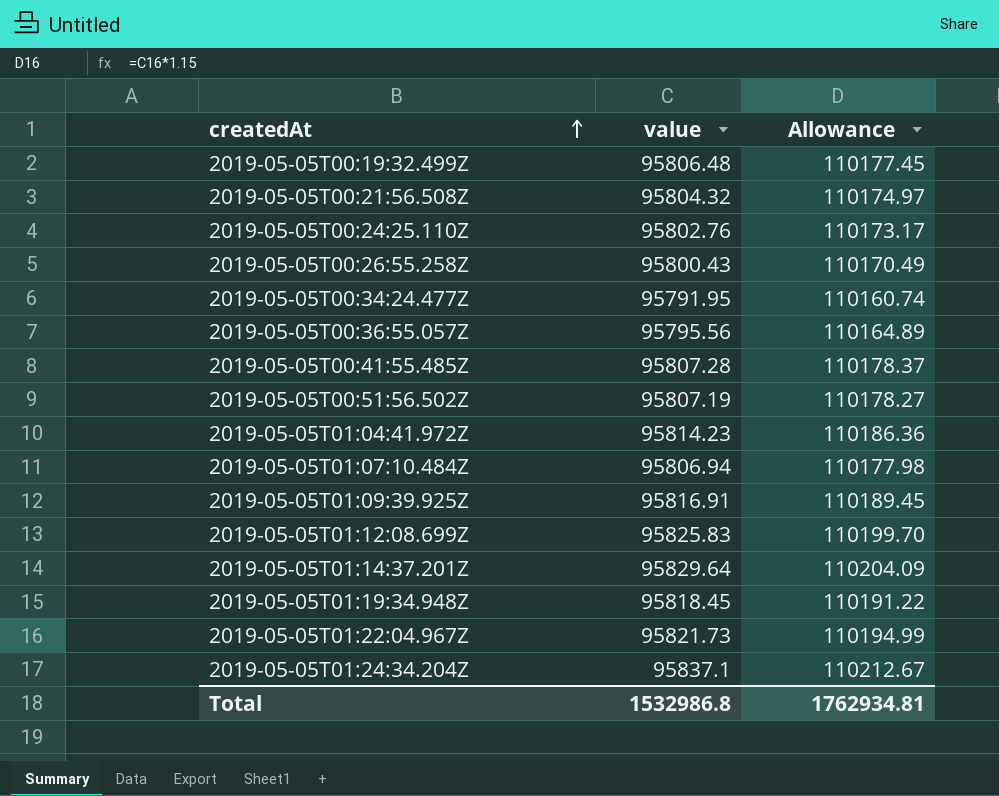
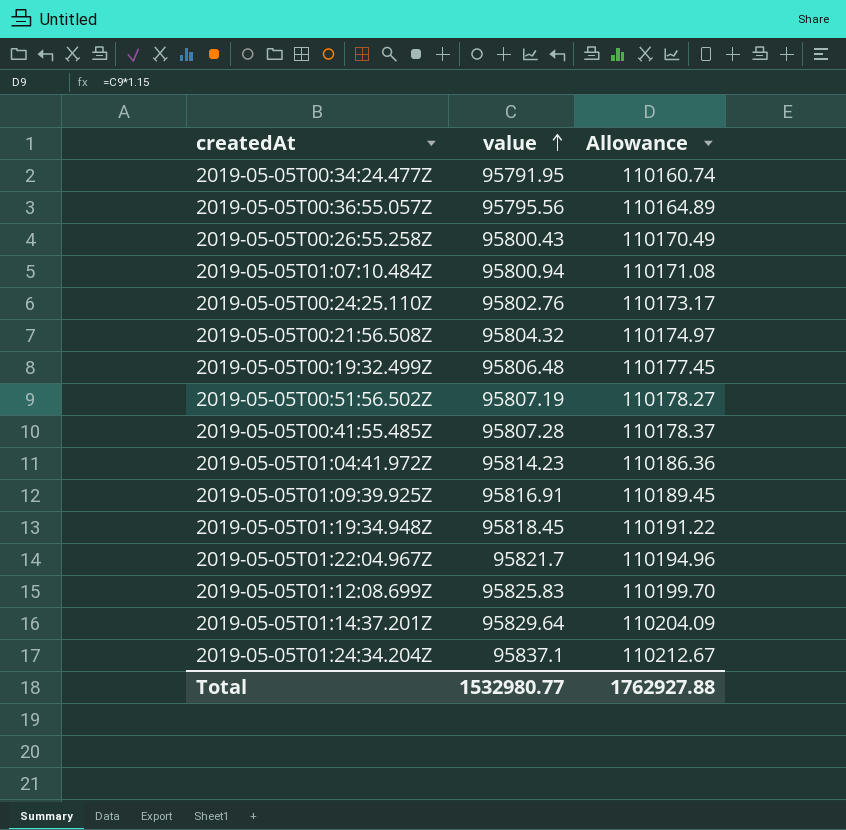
row order: createdAt ascending -> value ascending
2019-05-05T01:07:10.484Z | value: 95806.94 -> 95800.94
2019-05-05T01:07:10.484Z | Allowance: 110177.98 -> 110171.08
2019-05-05T01:22:04.967Z | value: 95821.73 -> 95821.7
2019-05-05T01:22:04.967Z | Allowance: 110194.99 -> 110194.96
Total | value: 1532986.8 -> 1532980.77
Total | Allowance: 1762934.81 -> 1762927.88

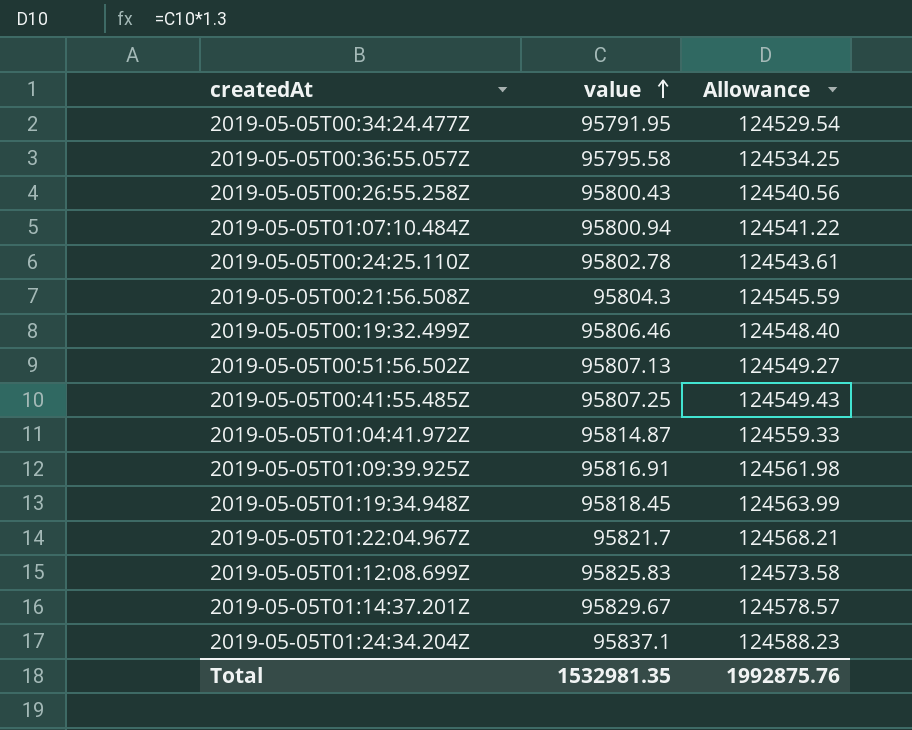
column Allowance | formula: [value] * 1.15 -> [value] * 1.3
2019-05-05T00:36:55.057Z | value: 95795.56 -> 95795.58
2019-05-05T00:24:25.110Z | value: 95802.76 -> 95802.78
2019-05-05T00:21:56.508Z | value: 95804.32 -> 95804.3
2019-05-05T00:19:32.499Z | value: 95806.48 -> 95806.46
2019-05-05T00:51:56.502Z | value: 95807.19 -> 95807.13
2019-05-05T00:41:55.485Z | value: 95807.28 -> 95807.25
2019-05-05T01:04:41.972Z | value: 95814.23 -> 95814.87
2019-05-05T01:14:37.201Z | value: 95829.64 -> 95829.67
Total | value: 1532980.77 -> 1532981.35
Total | Allowance: 1762927.88 -> 1992875.76

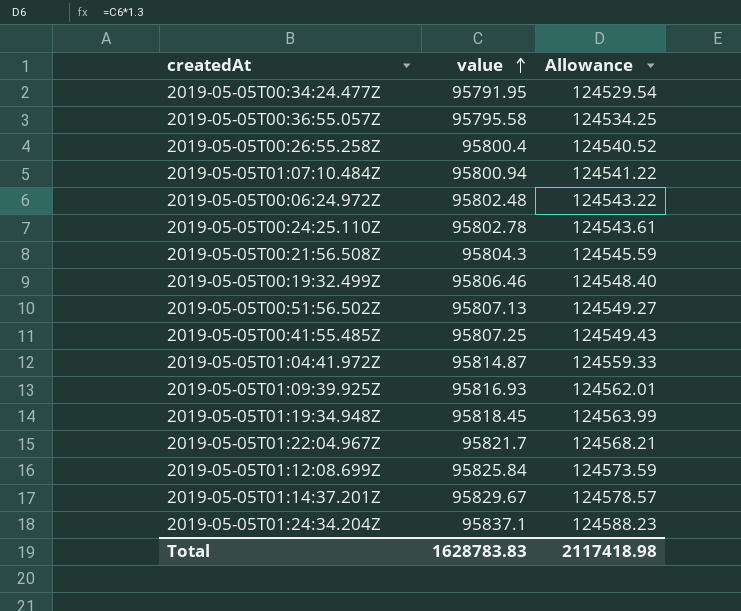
2019-05-05T00:26:55.258Z | value: 95800.43 -> 95800.4
2019-05-05T00:26:55.258Z | Allowance: 124540.56 -> 124540.52
row 2019-05-05T00:06:24.972Z: none -> 95802.48 | 124543.22
2019-05-05T01:09:39.925Z | value: 95816.91 -> 95816.93
2019-05-05T01:09:39.925Z | Allowance: 124561.98 -> 124562.01
2019-05-05T01:12:08.699Z | value: 95825.83 -> 95825.84
2019-05-05T01:12:08.699Z | Allowance: 124573.58 -> 124573.59
Total | value: 1532981.35 -> 1628783.83
Total | Allowance: 1992875.76 -> 2117418.98

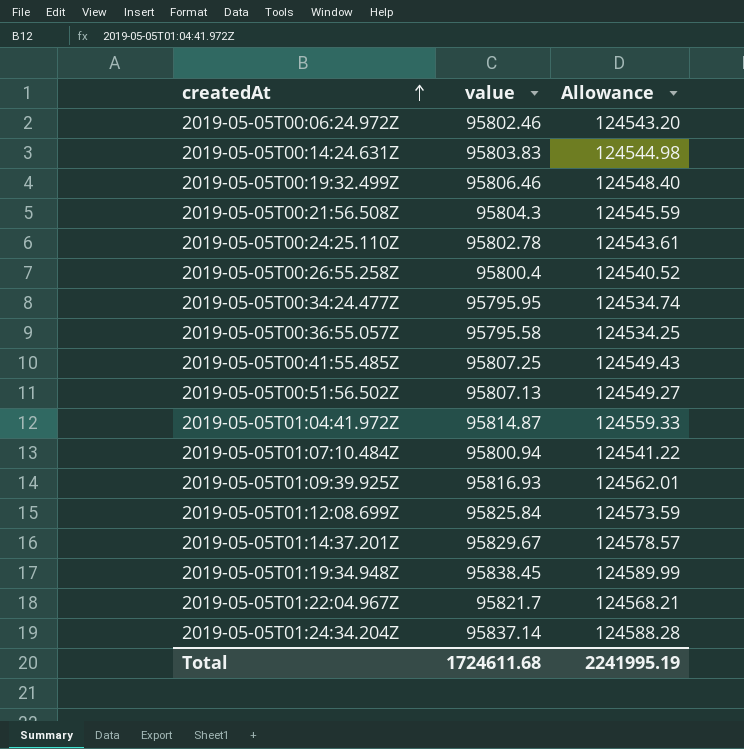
row order: value ascending -> createdAt ascending
2019-05-05T00:06:24.972Z | value: 95802.48 -> 95802.46
2019-05-05T00:06:24.972Z | Allowance: 124543.22 -> 124543.20
row 2019-05-05T00:14:24.631Z: none -> 95803.83 | 124544.98
2019-05-05T00:34:24.477Z | value: 95791.95 -> 95795.95
2019-05-05T00:34:24.477Z | Allowance: 124529.54 -> 124534.74
2019-05-05T01:19:34.948Z | value: 95818.45 -> 95838.45
2019-05-05T01:19:34.948Z | Allowance: 124563.99 -> 124589.99
2019-05-05T01:24:34.204Z | value: 95837.1 -> 95837.14
2019-05-05T01:24:34.204Z | Allowance: 124588.23 -> 124588.28
Total | value: 1628783.83 -> 1724611.68
Total | Allowance: 2117418.98 -> 2241995.19

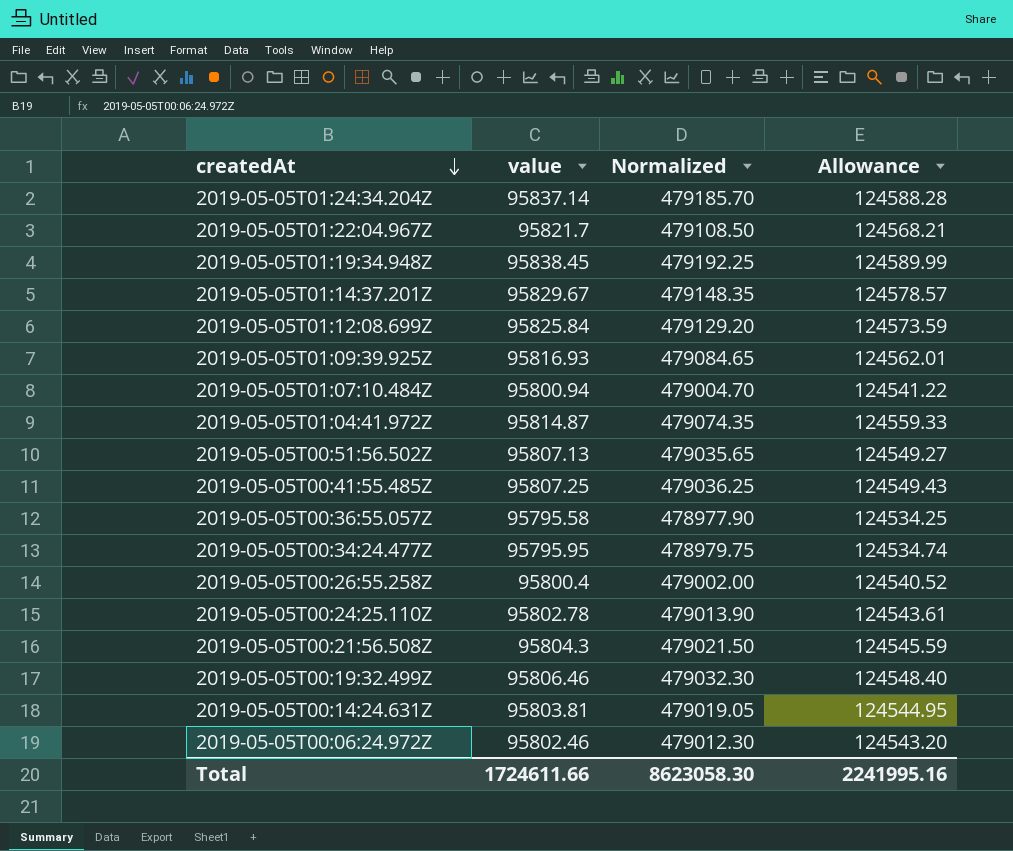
row order: createdAt ascending -> createdAt descending
column Normalized | formula: none -> [value] * 5
2019-05-05T00:14:24.631Z | value: 95803.83 -> 95803.81
2019-05-05T00:14:24.631Z | Allowance: 124544.98 -> 124544.95
Total | value: 1724611.68 -> 1724611.66
Total | Allowance: 2241995.19 -> 2241995.16

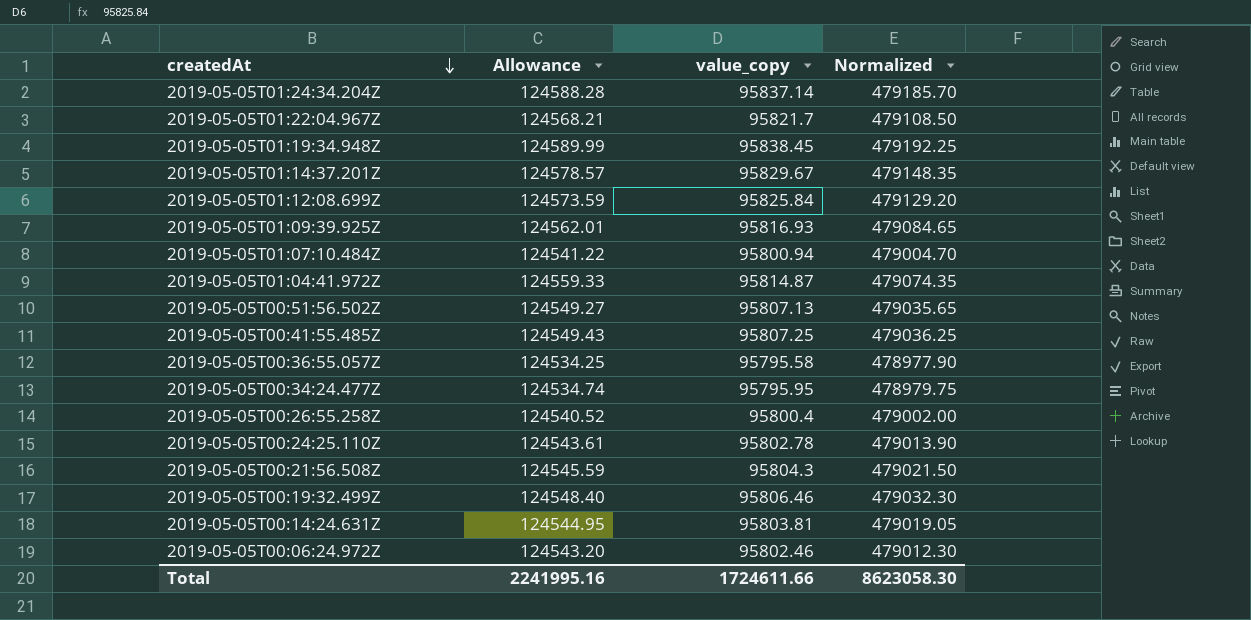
column Allowance | position: 4 -> 2
column name: value -> value_copy

